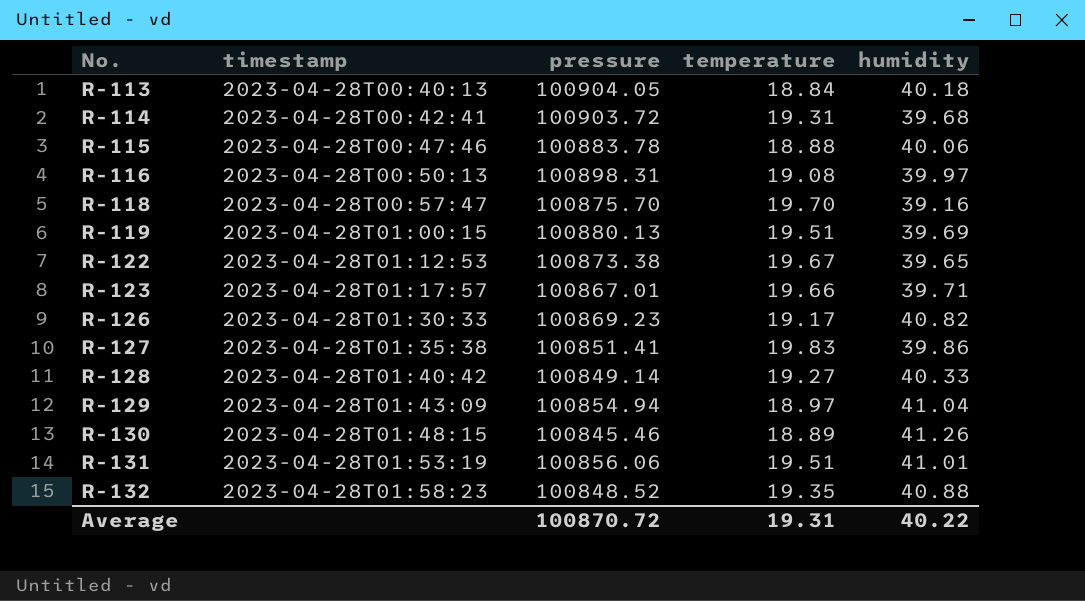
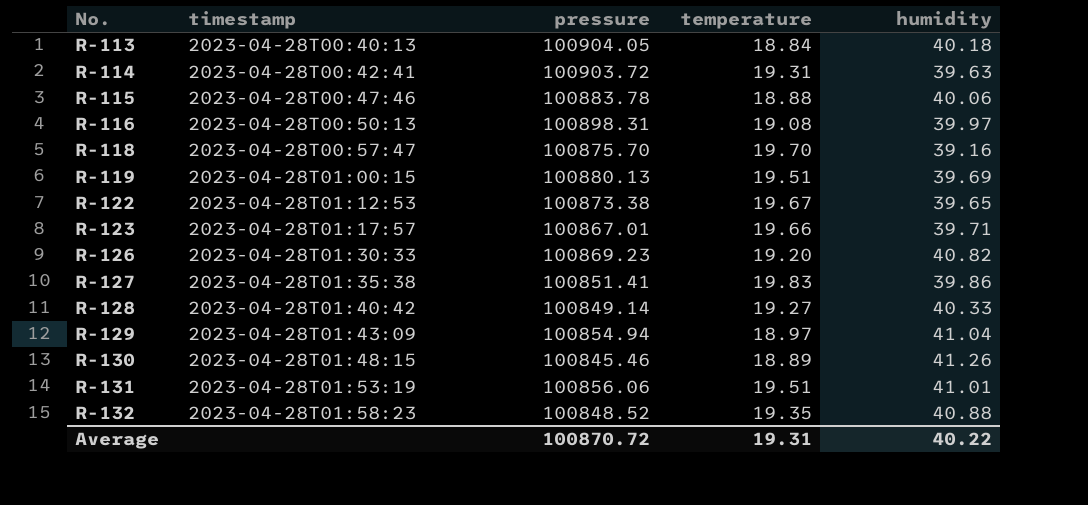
R-114 | humidity: 39.68 -> 39.63
R-126 | temperature: 19.17 -> 19.20

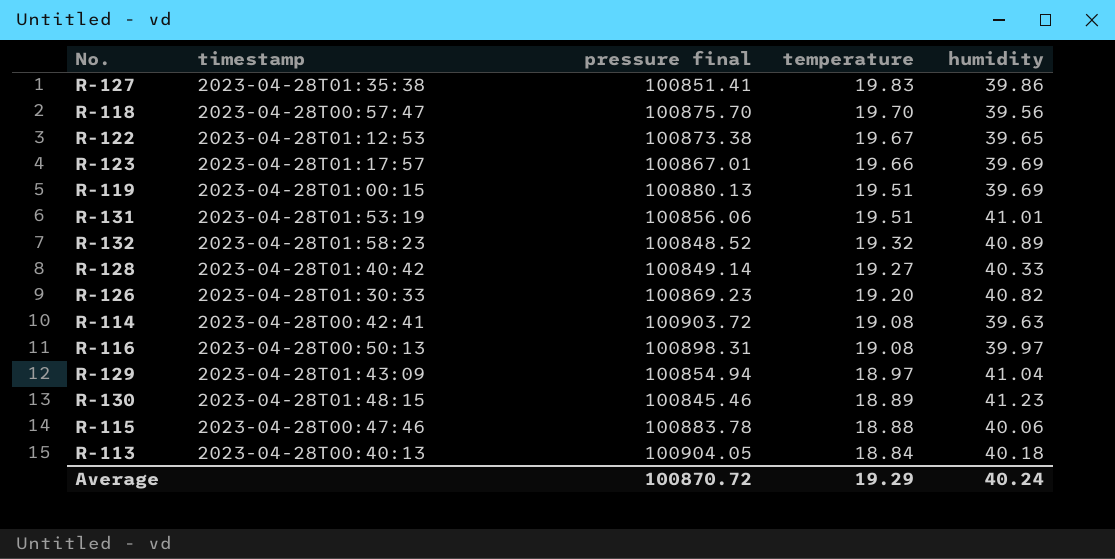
row order: No. ascending -> temperature descending
column name: pressure -> pressure final
R-118 | humidity: 39.16 -> 39.56
R-123 | humidity: 39.71 -> 39.69
R-132 | temperature: 19.35 -> 19.32
R-132 | humidity: 40.88 -> 40.89
R-114 | temperature: 19.31 -> 19.08
R-130 | humidity: 41.26 -> 41.23
Average | temperature: 19.31 -> 19.29
Average | humidity: 40.22 -> 40.24

